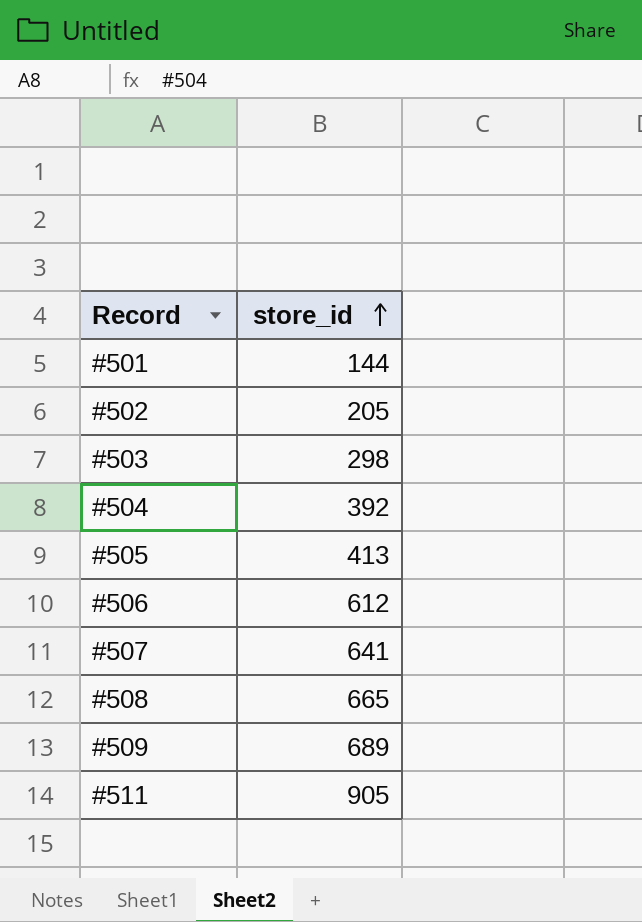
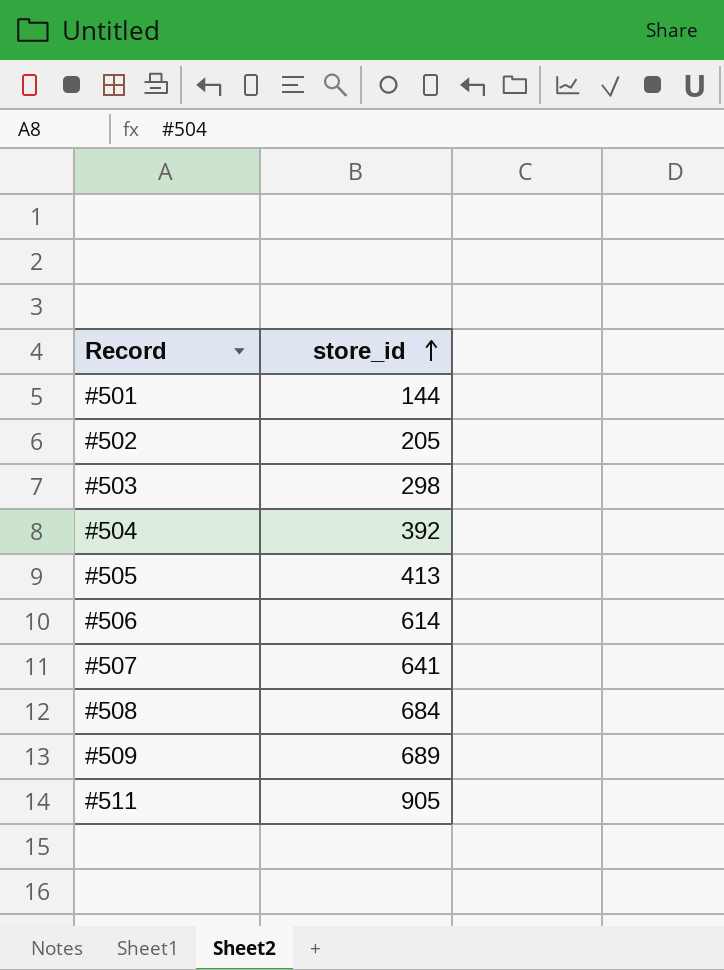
#506 | store_id: 612 -> 614
#508 | store_id: 665 -> 684

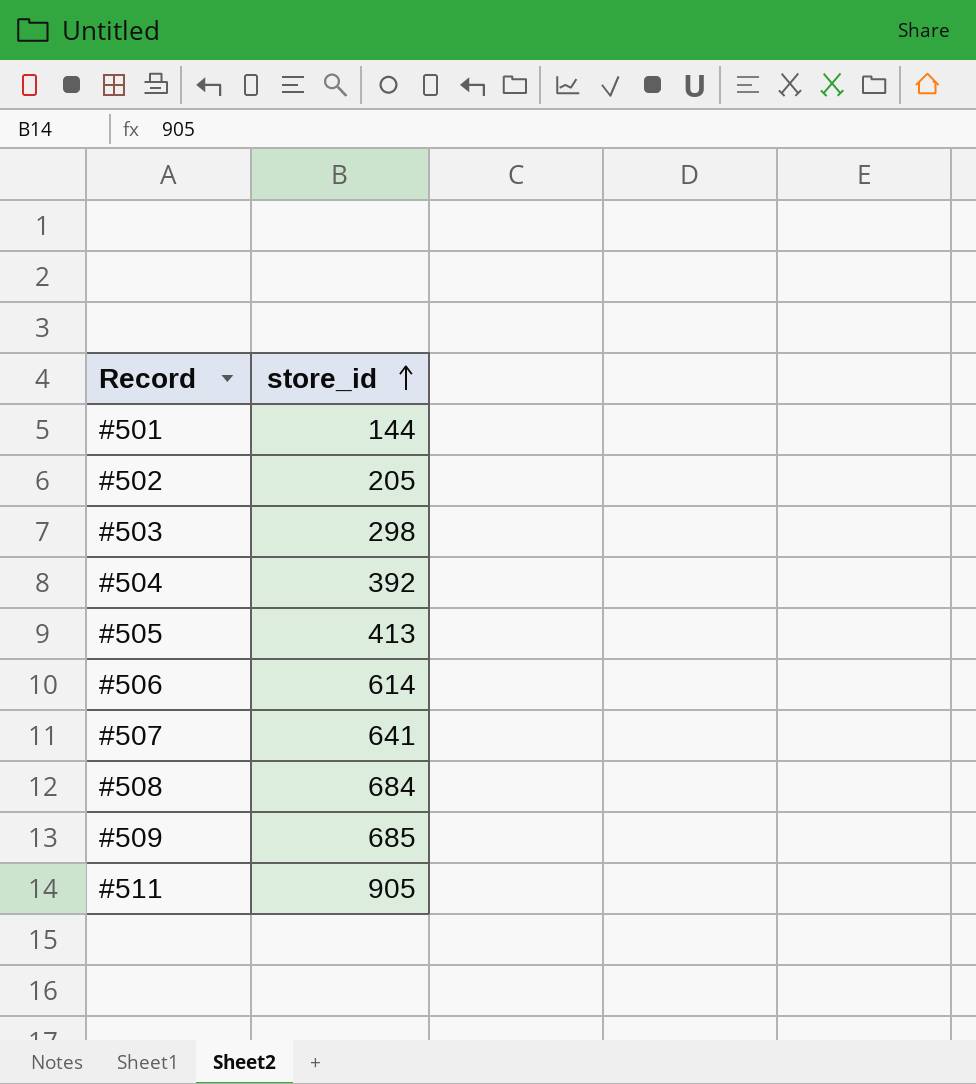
#509 | store_id: 689 -> 685

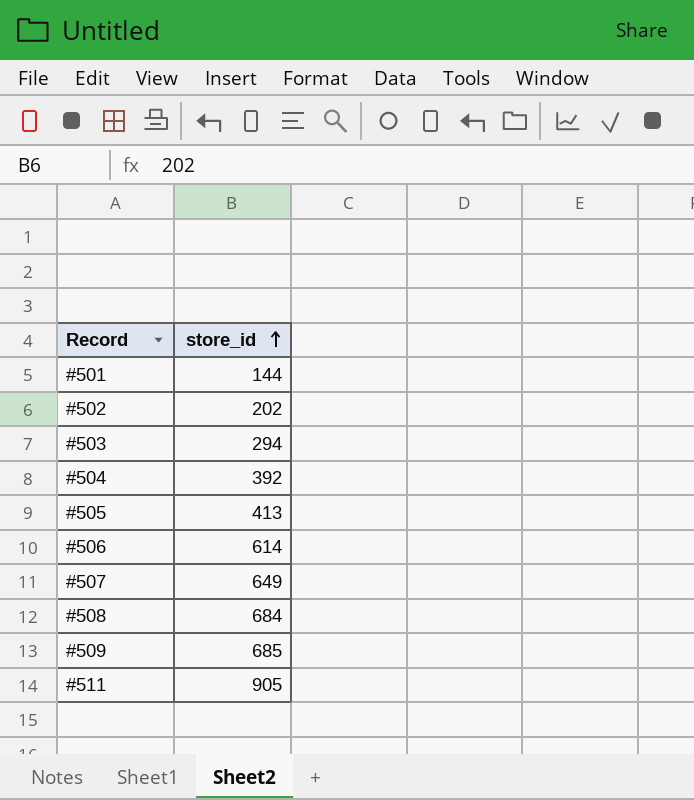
#502 | store_id: 205 -> 202
#503 | store_id: 298 -> 294
#507 | store_id: 641 -> 649

